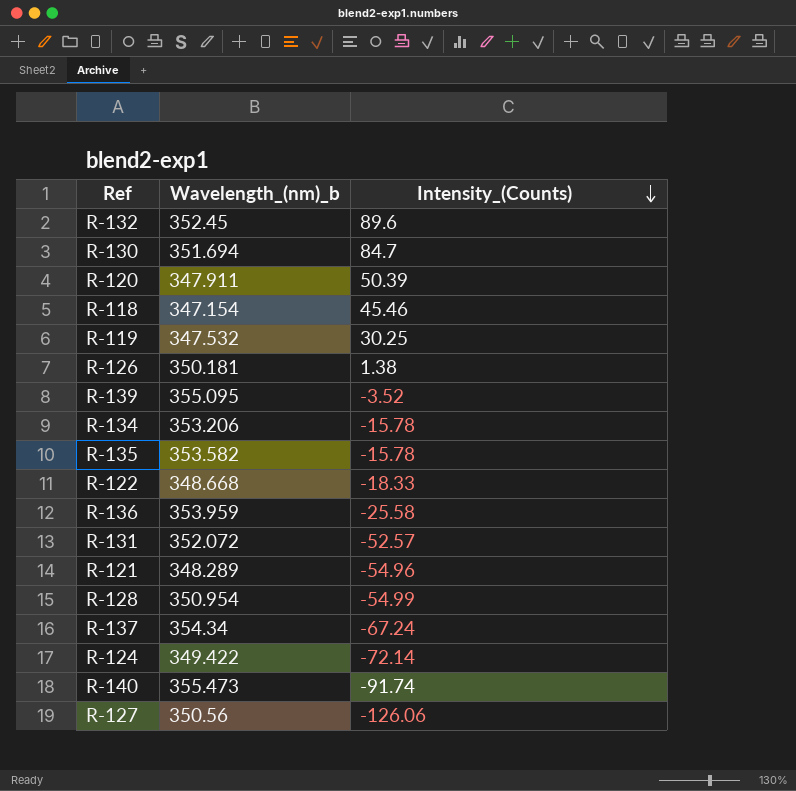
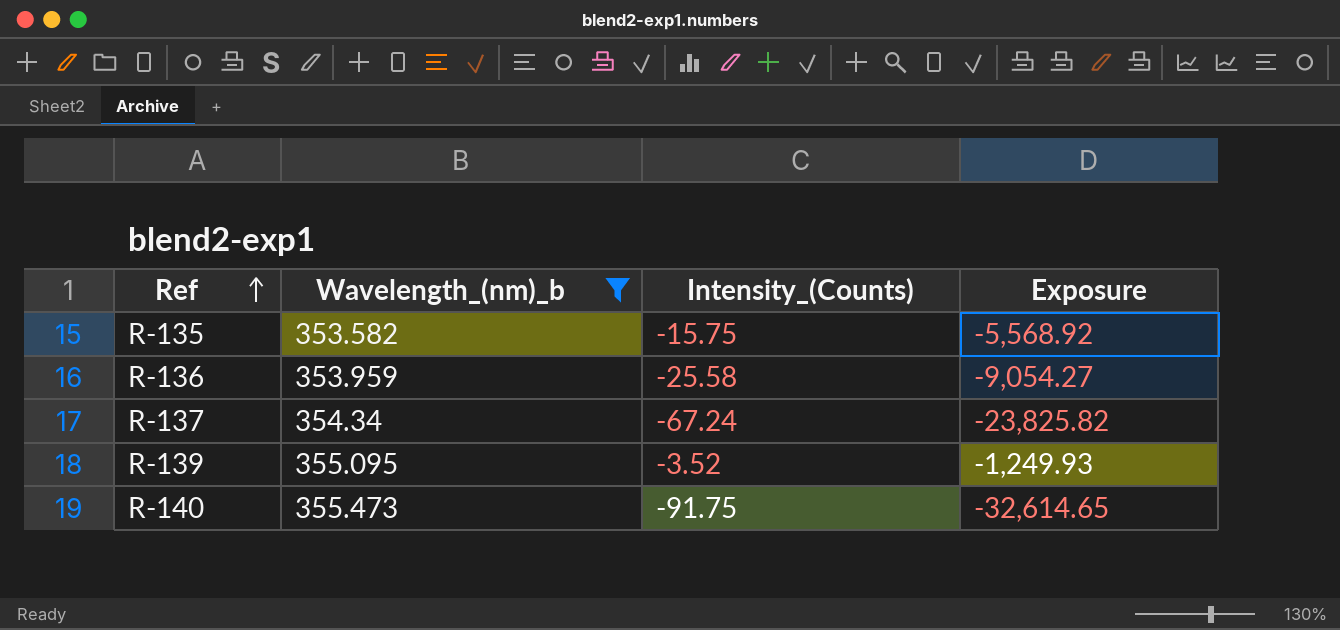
filter: none -> Wavelength_(nm)_b >= 353.582
row order: Intensity_(Counts) descending -> Ref ascending
column Exposure | formula: none -> [Wavelength_(nm)_b] * [Intensity_(Counts)]
R-135 | Intensity_(Counts): -15.78 -> -15.75
R-140 | Intensity_(Counts): -91.74 -> -91.75

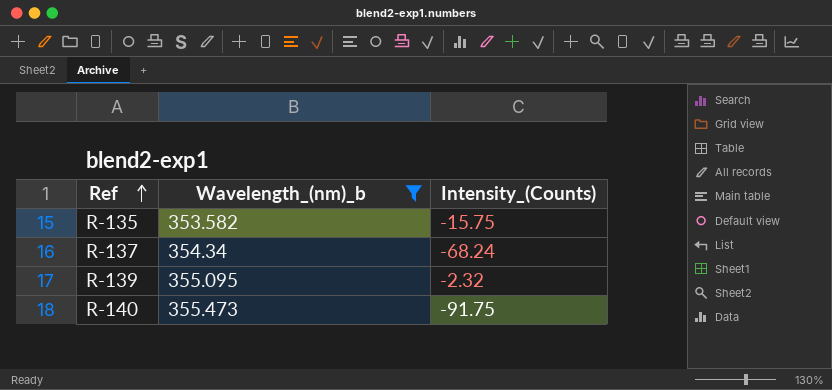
column Exposure | formula: [Wavelength_(nm)_b] * [Intensity_(Counts)] -> none
row R-136: 353.959 | -25.58 | -9,054.27 -> none
R-137 | Intensity_(Counts): -67.24 -> -68.24
R-139 | Intensity_(Counts): -3.52 -> -2.32

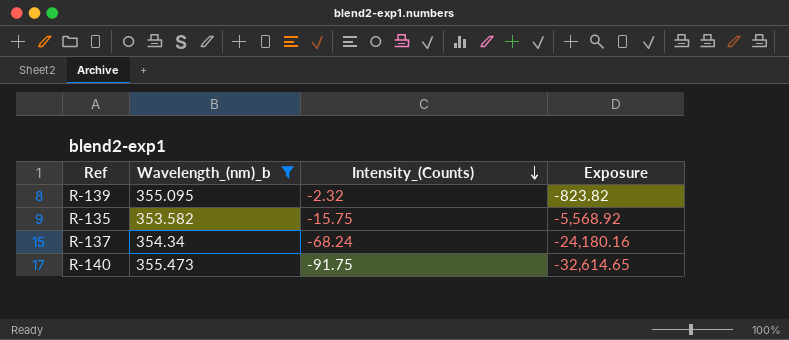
row order: Ref ascending -> Intensity_(Counts) descending
column Exposure | formula: none -> [Wavelength_(nm)_b] * [Intensity_(Counts)]

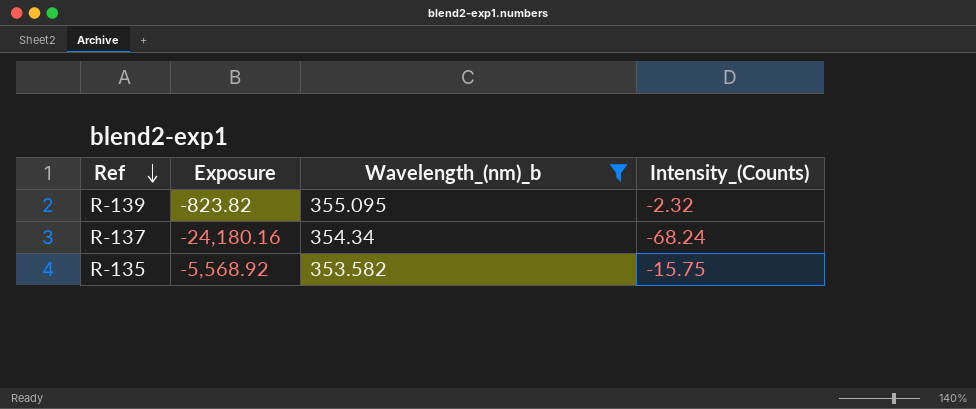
row order: Intensity_(Counts) descending -> Ref descending
column Exposure | position: 4 -> 2
row R-140: 355.473 | -91.75 | -32,614.65 -> none

